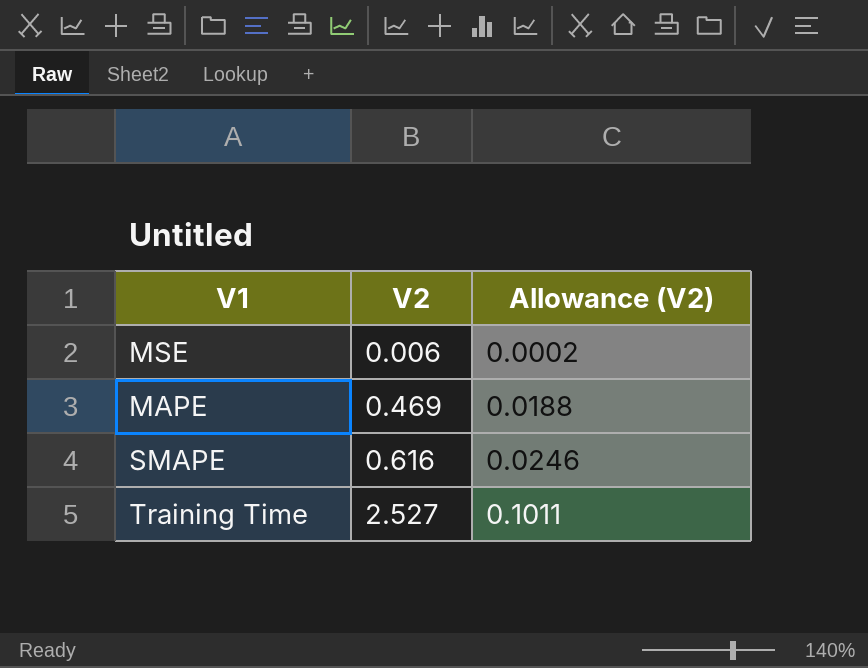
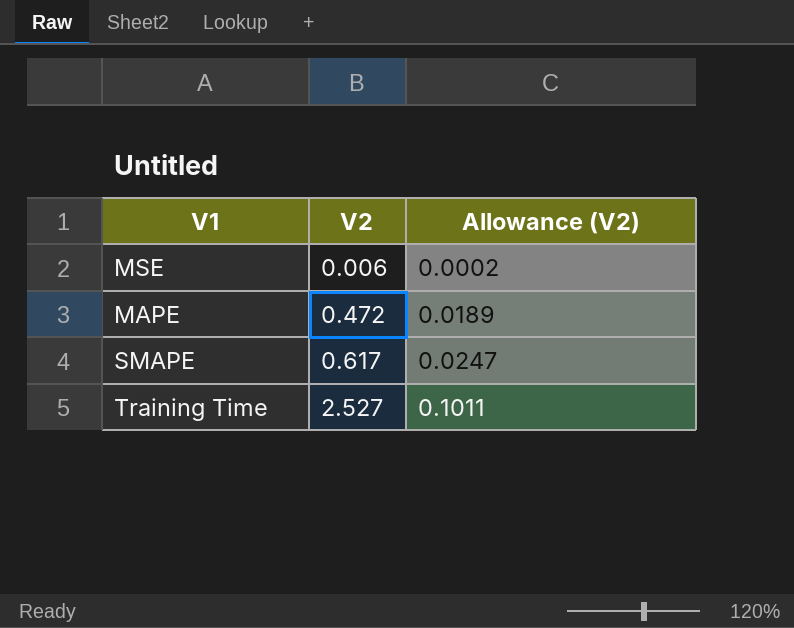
MAPE | V2: 0.469 -> 0.472
MAPE | Allowance (V2): 0.0188 -> 0.0189
SMAPE | V2: 0.616 -> 0.617
SMAPE | Allowance (V2): 0.0246 -> 0.0247

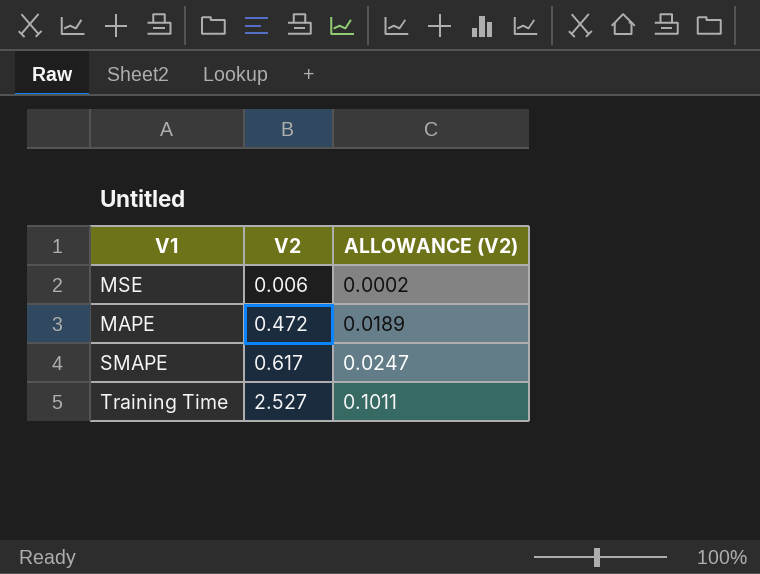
column name: Allowance (V2) -> ALLOWANCE (V2)

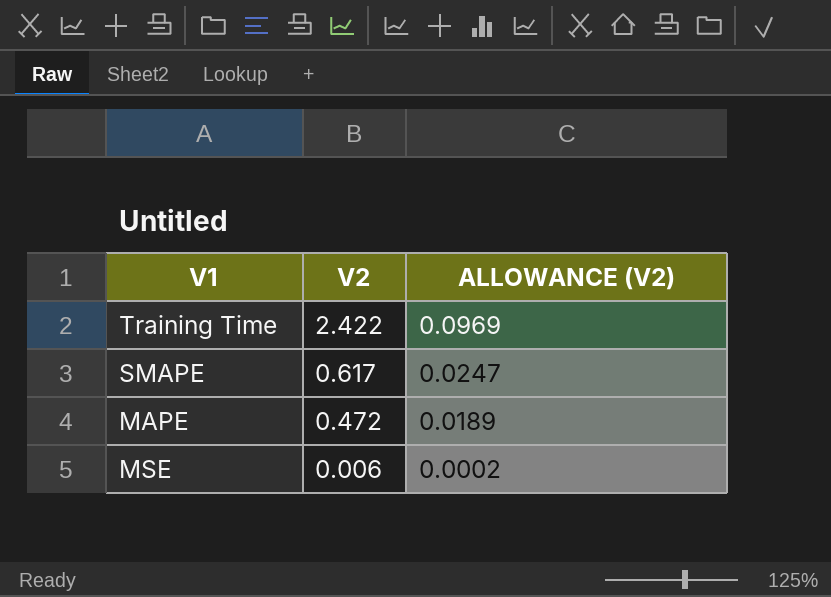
row order: V2 ascending -> V2 descending
Training Time | V2: 2.527 -> 2.422
Training Time | ALLOWANCE (V2): 0.1011 -> 0.0969

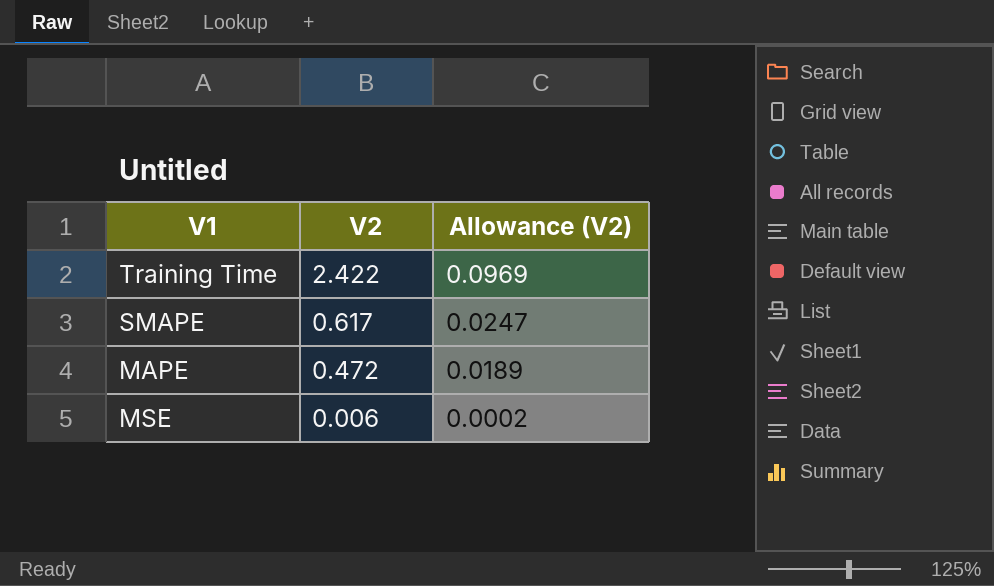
column name: ALLOWANCE (V2) -> Allowance (V2)

